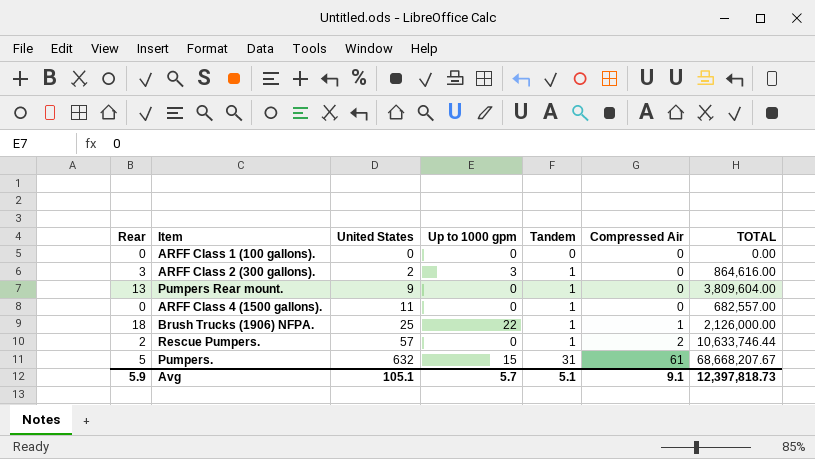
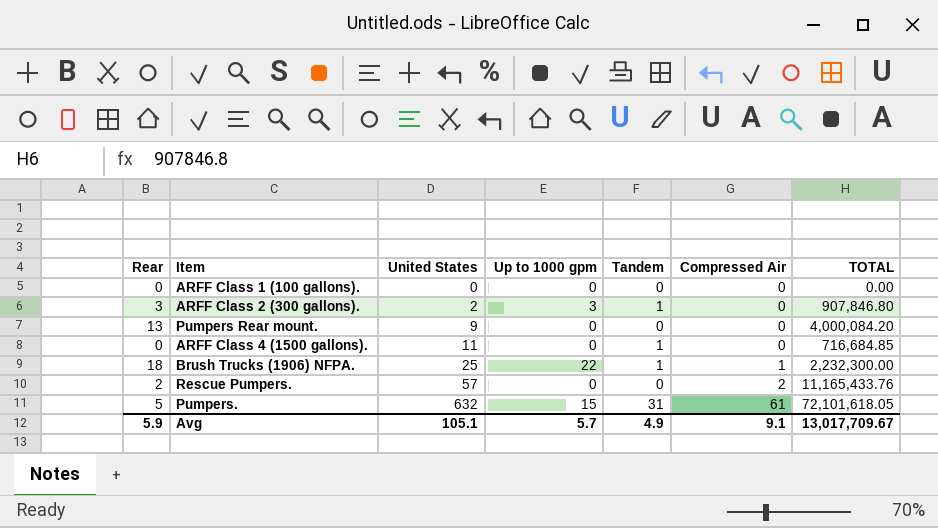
ARFF Class 2 (300 gallons). | TOTAL: 864,616.00 -> 907,846.80
Pumpers Rear mount. | Tandem: 1 -> 0
Pumpers Rear mount. | TOTAL: 3,809,604.00 -> 4,000,084.20
ARFF Class 4 (1500 gallons). | TOTAL: 682,557.00 -> 716,684.85
Brush Trucks (1906) NFPA. | TOTAL: 2,126,000.00 -> 2,232,300.00
Rescue Pumpers. | Tandem: 1 -> 0
Rescue Pumpers. | TOTAL: 10,633,746.44 -> 11,165,433.76
Pumpers. | TOTAL: 68,668,207.67 -> 72,101,618.05
Avg | Tandem: 5.1 -> 4.9
Avg | TOTAL: 12,397,818.73 -> 13,017,709.67

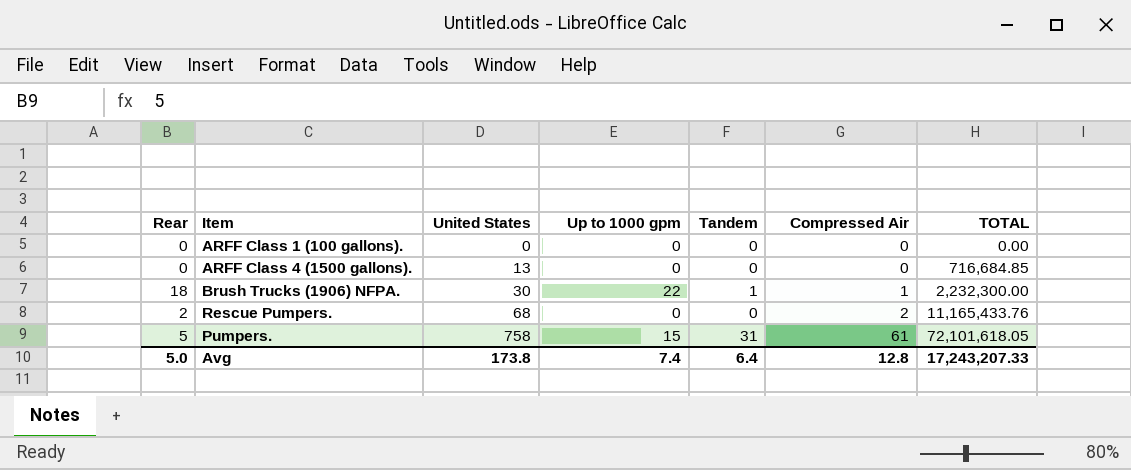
row ARFF Class 2 (300 gallons).: 3 | 2 | 3 | 1 | 0 | 907,846.80 -> none
row Pumpers Rear mount.: 13 | 9 | 0 | 0 | 0 | 4,000,084.20 -> none
ARFF Class 4 (1500 gallons). | United States: 11 -> 13
ARFF Class 4 (1500 gallons). | Tandem: 1 -> 0
Brush Trucks (1906) NFPA. | United States: 25 -> 30
Rescue Pumpers. | United States: 57 -> 68
Pumpers. | United States: 632 -> 758
Avg | Rear: 5.9 -> 5.0
Avg | United States: 105.1 -> 173.8
Avg | Up to 1000 gpm: 5.7 -> 7.4
Avg | Tandem: 4.9 -> 6.4
Avg | Compressed Air: 9.1 -> 12.8
Avg | TOTAL: 13,017,709.67 -> 17,243,207.33

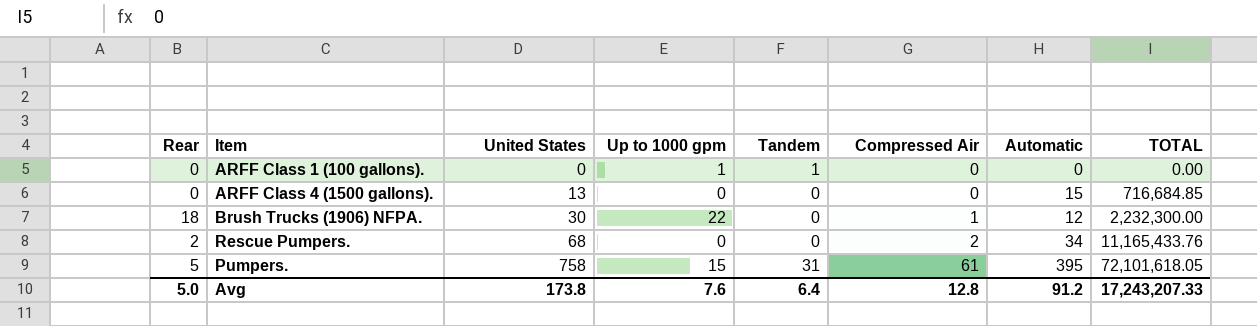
column Automatic | position: none -> 7
ARFF Class 1 (100 gallons). | Up to 1000 gpm: 0 -> 1
ARFF Class 1 (100 gallons). | Tandem: 0 -> 1
Brush Trucks (1906) NFPA. | Tandem: 1 -> 0
Avg | Up to 1000 gpm: 7.4 -> 7.6

